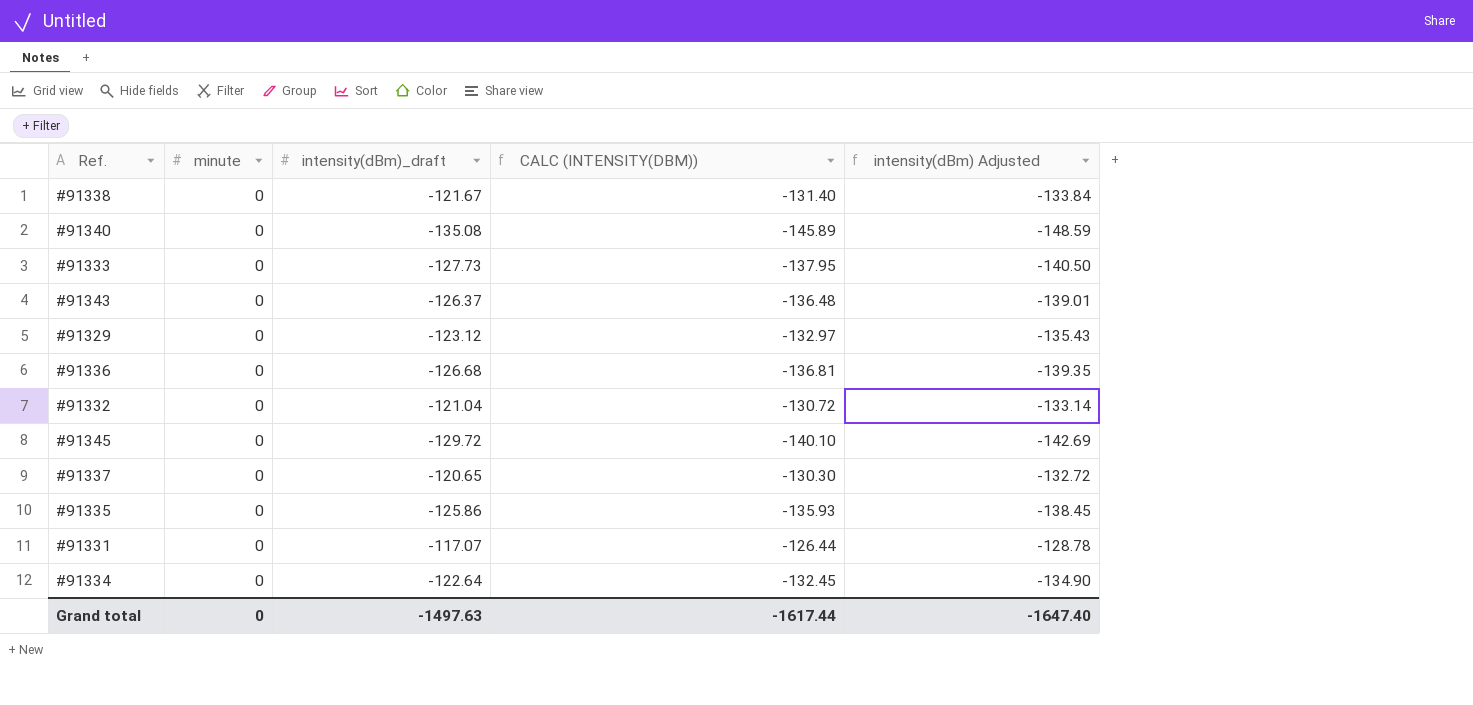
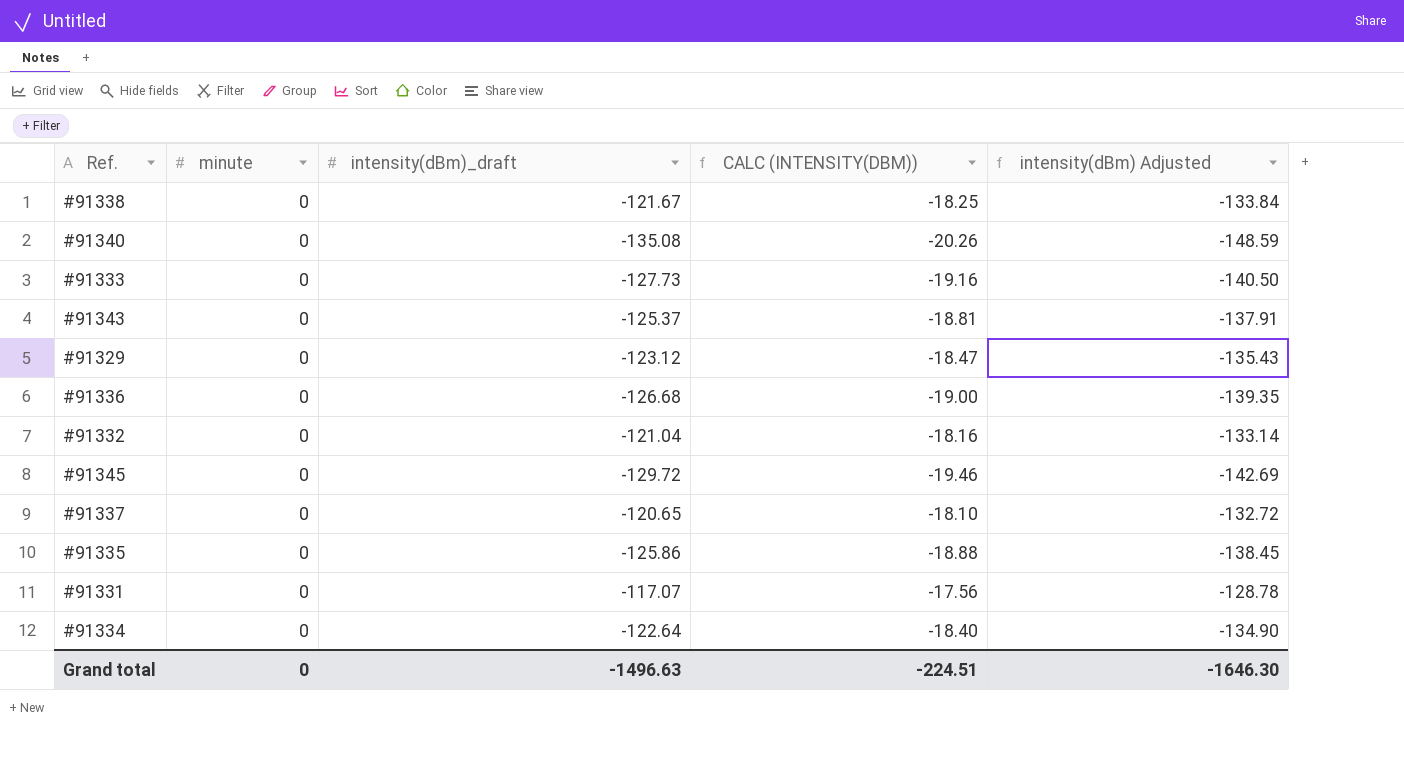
column CALC (INTENSITY(DBM)) | formula: [intensity(dBm)_draft] * 1.08 -> [intensity(dBm)_draft] * 0.15
#91343 | intensity(dBm)_draft: -126.37 -> -125.37
#91343 | intensity(dBm) Adjusted: -139.01 -> -137.91
Grand total | intensity(dBm)_draft: -1497.63 -> -1496.63
Grand total | CALC (INTENSITY(DBM)): -1617.44 -> -224.51
Grand total | intensity(dBm) Adjusted: -1647.40 -> -1646.30

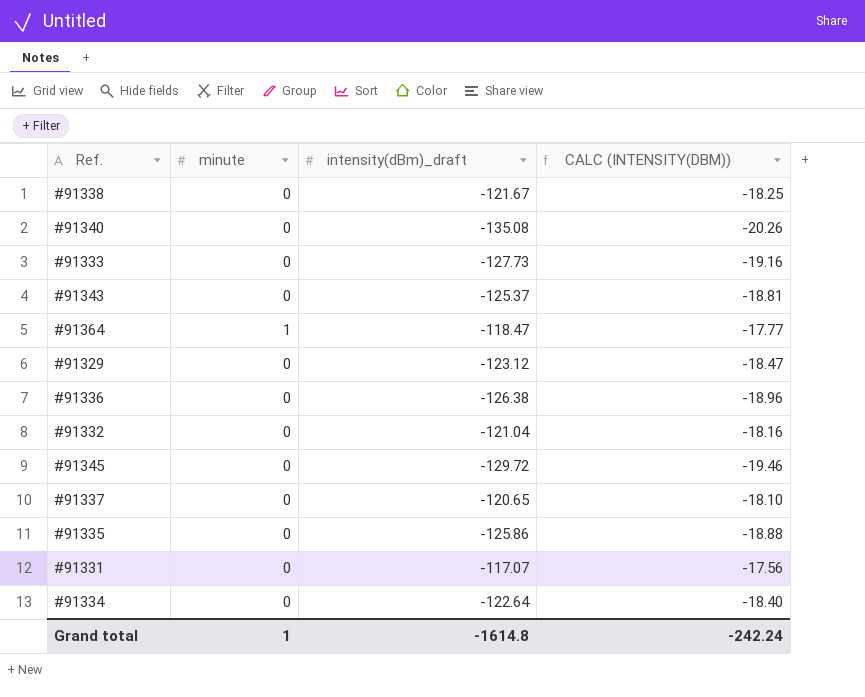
column intensity(dBm) Adjusted | formula: [intensity(dBm)_draft] * 1.1 -> none
row #91364: none -> 1 | -118.47 | -17.77
#91336 | intensity(dBm)_draft: -126.68 -> -126.38
#91336 | CALC (INTENSITY(DBM)): -19.00 -> -18.96
Grand total | minute: 0 -> 1
Grand total | intensity(dBm)_draft: -1496.63 -> -1614.8
Grand total | CALC (INTENSITY(DBM)): -224.51 -> -242.24

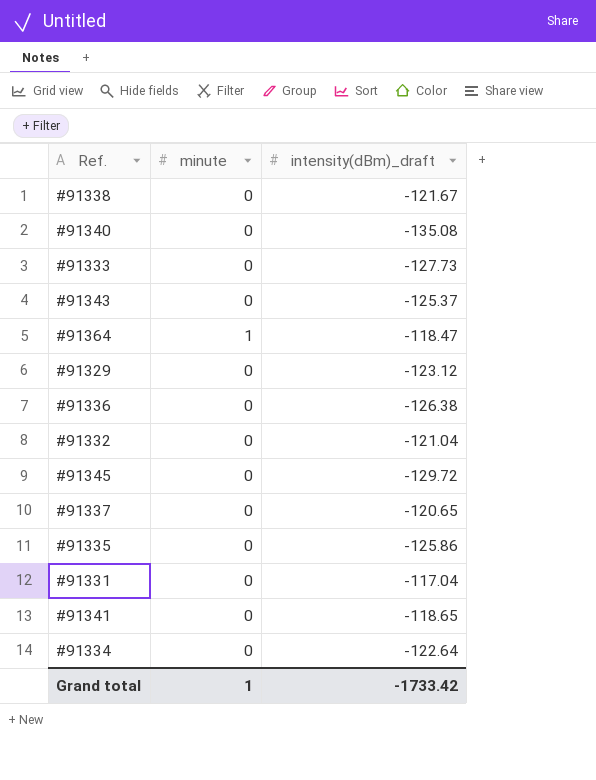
column CALC (INTENSITY(DBM)) | formula: [intensity(dBm)_draft] * 0.15 -> none
#91331 | intensity(dBm)_draft: -117.07 -> -117.04
row #91341: none -> 0 | -118.65
Grand total | intensity(dBm)_draft: -1614.8 -> -1733.42

